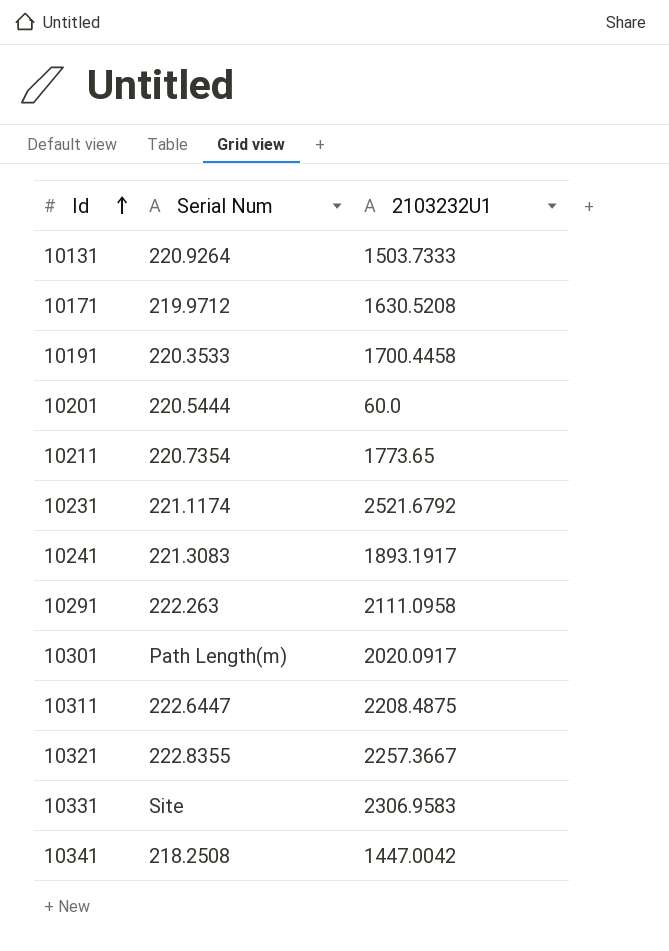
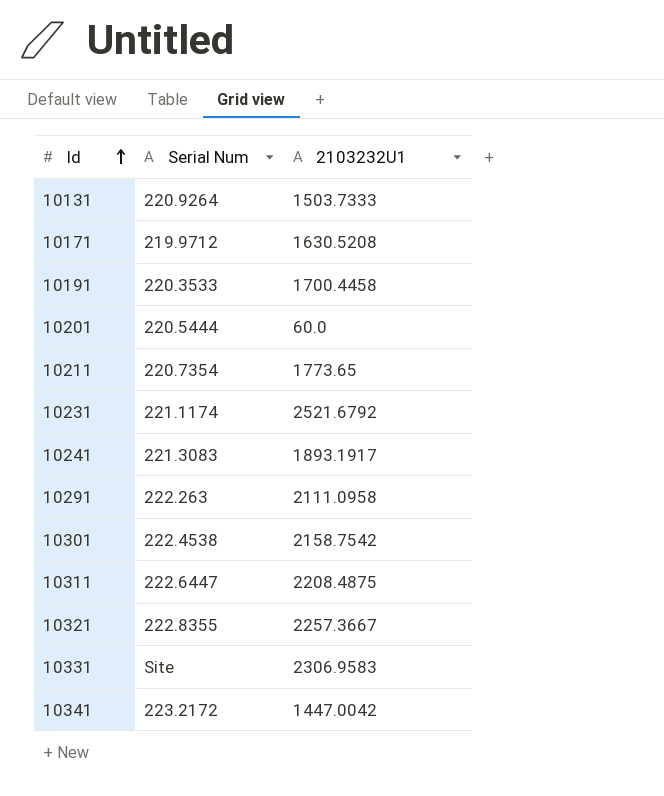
10301 | Serial Num: Path Length(m) -> 222.4538
10301 | 2103232U1: 2020.0917 -> 2158.7542
10341 | Serial Num: 218.2508 -> 223.2172

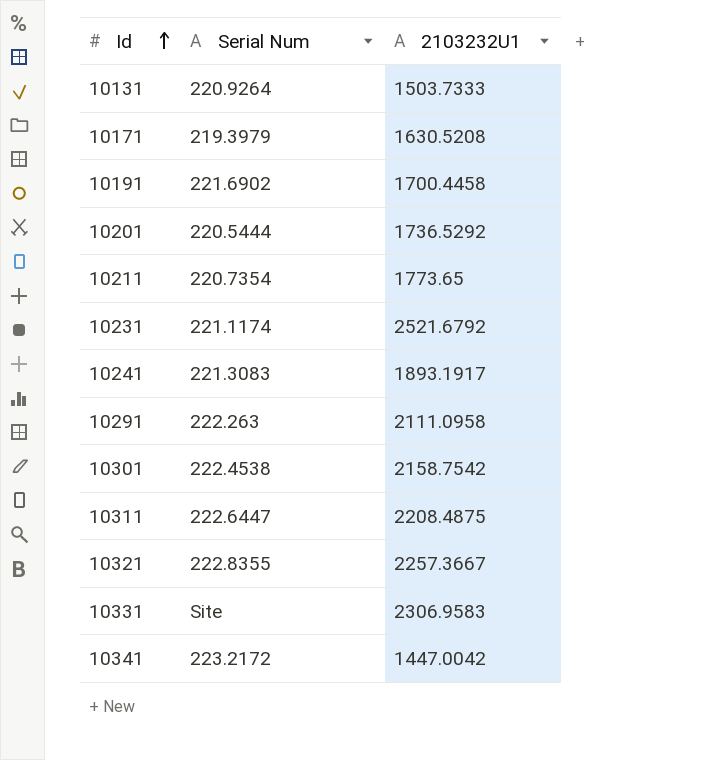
10171 | Serial Num: 219.9712 -> 219.3979
10191 | Serial Num: 220.3533 -> 221.6902
10201 | 2103232U1: 60.0 -> 1736.5292

